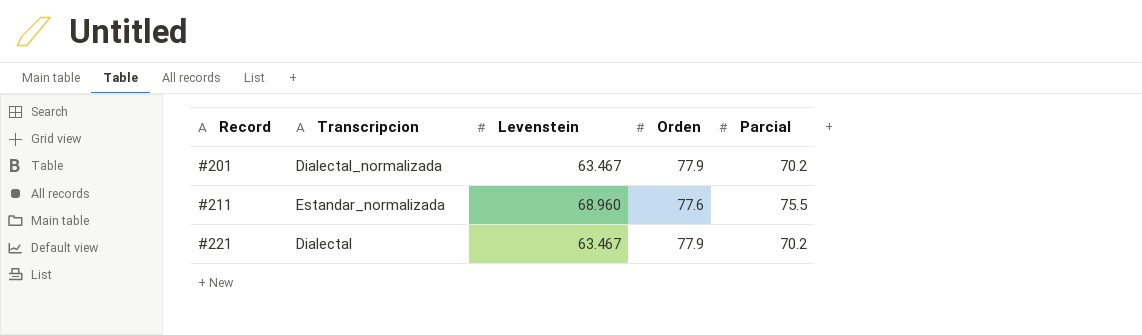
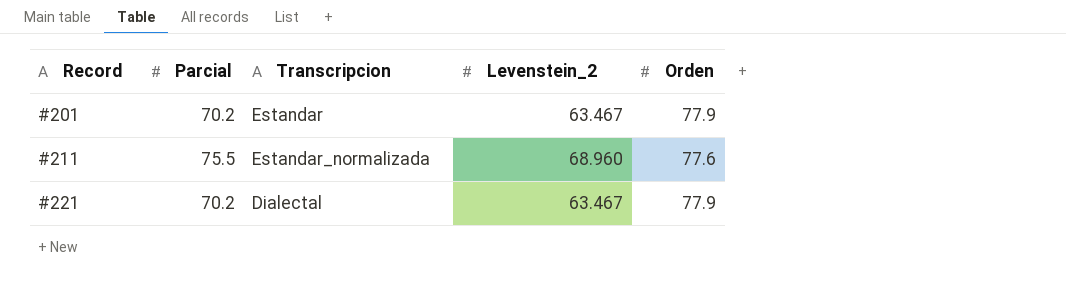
column Parcial | position: 5 -> 2
column name: Levenstein -> Levenstein_2
#201 | Transcripcion: Dialectal_normalizada -> Estandar

